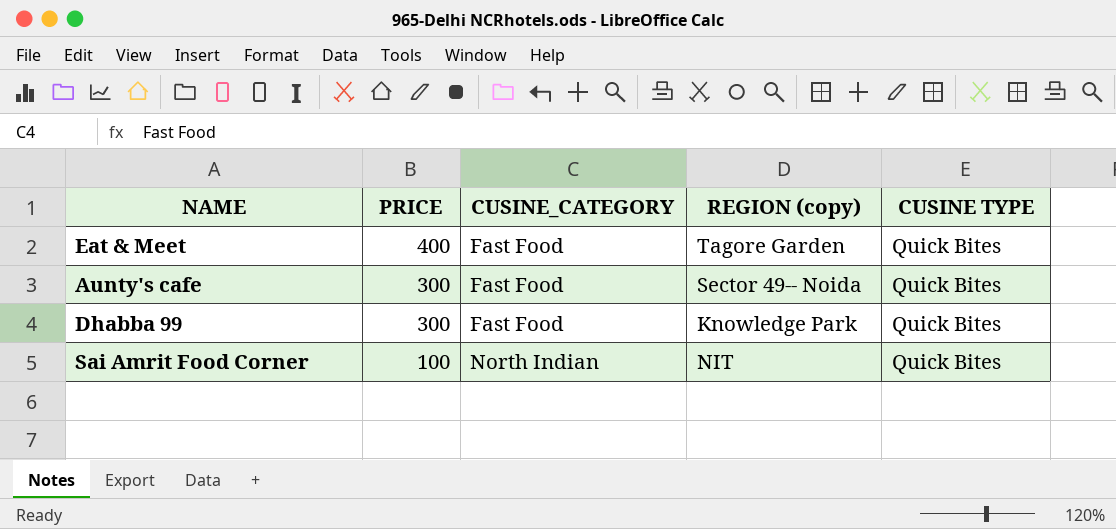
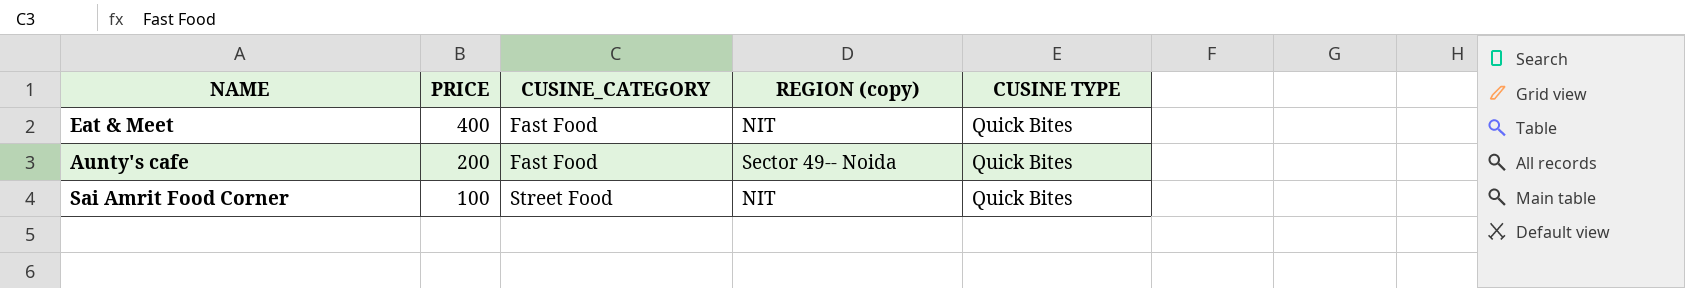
row Dhabba 99: 300 | Fast Food | Knowledge Park | Quick Bites -> none
Eat & Meet | REGION (copy): Tagore Garden -> NIT
Aunty's cafe | PRICE: 300 -> 200
Sai Amrit Food Corner | CUSINE_CATEGORY: North Indian -> Street Food

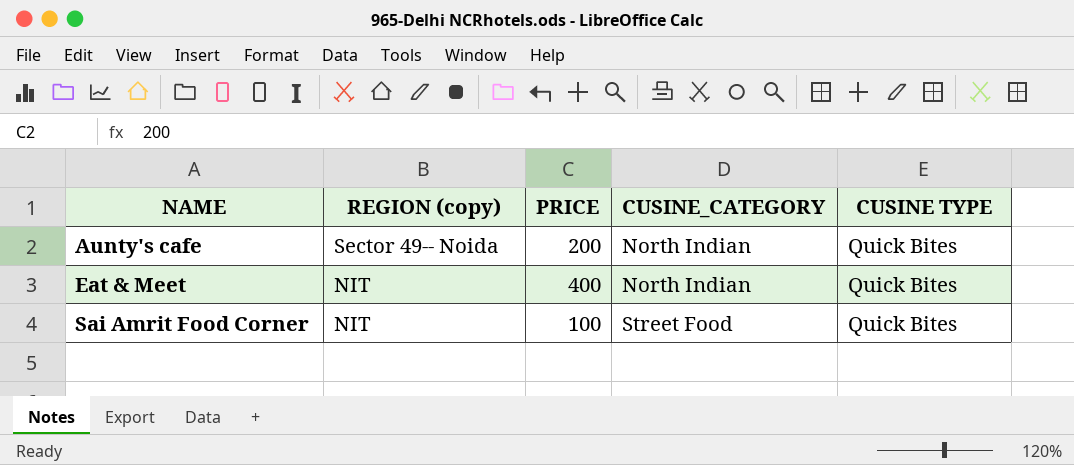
row order: PRICE descending -> NAME ascending
column REGION (copy) | position: 4 -> 2
Aunty's cafe | CUSINE_CATEGORY: Fast Food -> North Indian
Eat & Meet | CUSINE_CATEGORY: Fast Food -> North Indian

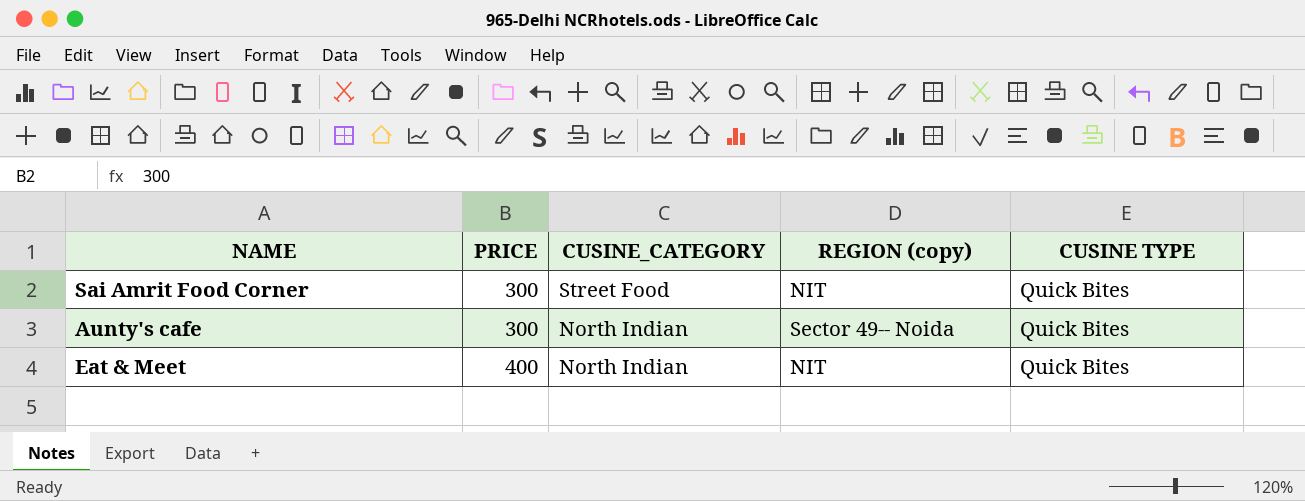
row order: NAME ascending -> PRICE ascending
column REGION (copy) | position: 2 -> 4
Sai Amrit Food Corner | PRICE: 100 -> 300
Aunty's cafe | PRICE: 200 -> 300

